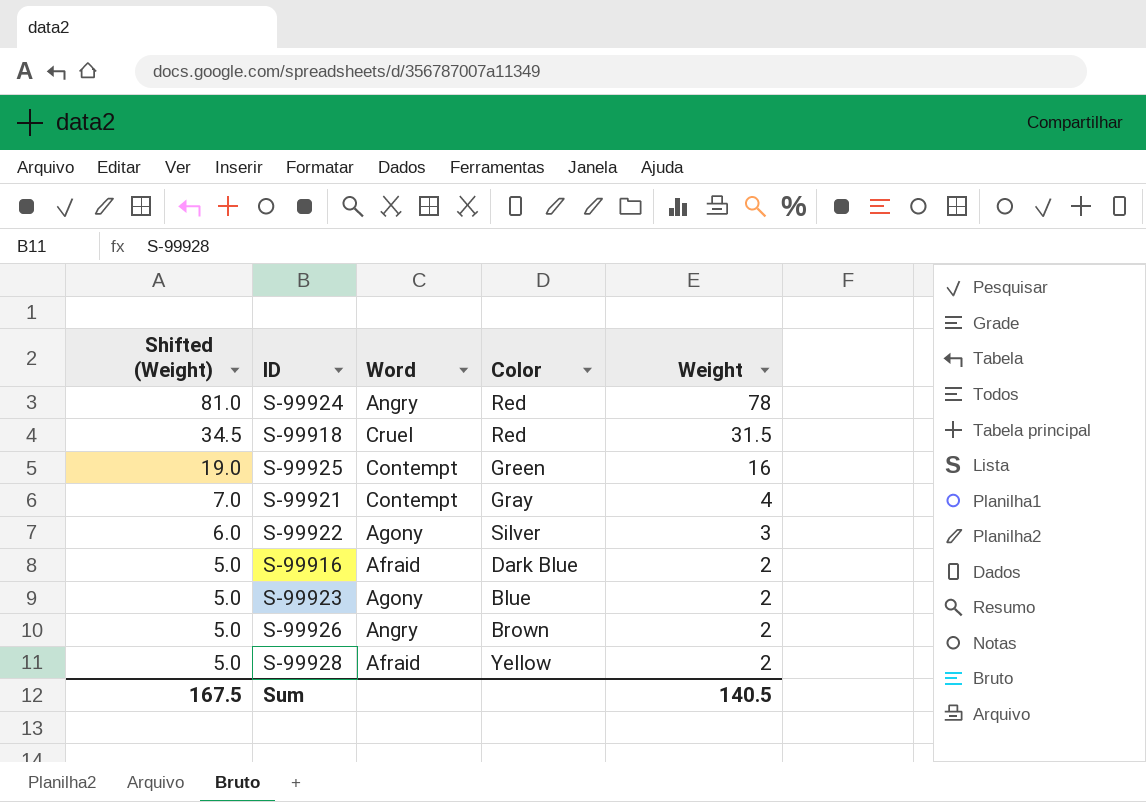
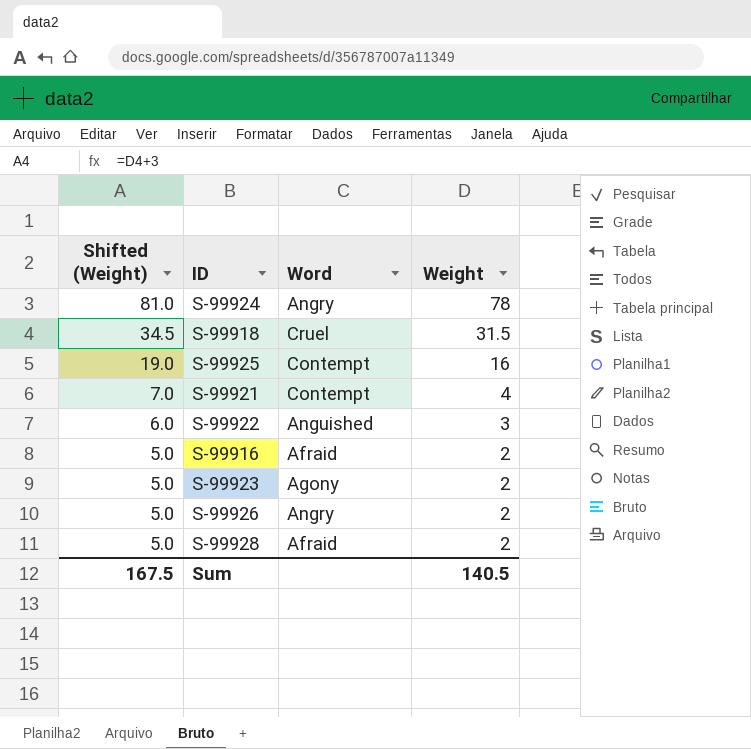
column Color | position: 4 -> none
S-99922 | Word: Agony -> Anguished

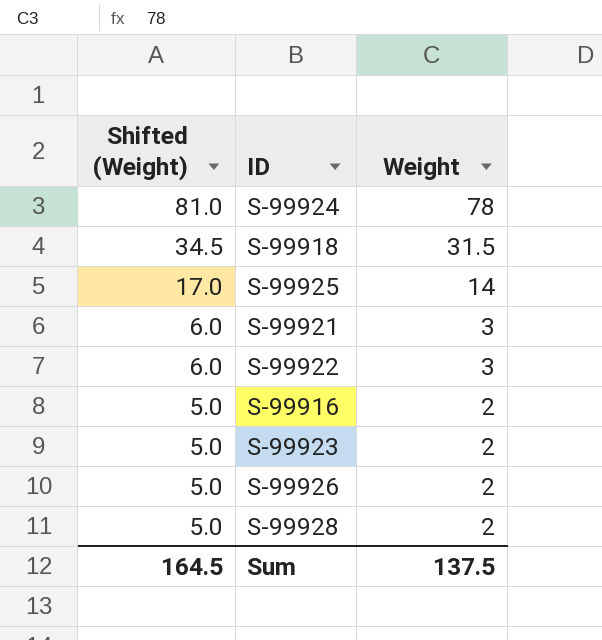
column Word | position: 3 -> none
S-99925 | Shifted (Weight): 19.0 -> 17.0
S-99925 | Weight: 16 -> 14
S-99921 | Shifted (Weight): 7.0 -> 6.0
S-99921 | Weight: 4 -> 3
Sum | Shifted (Weight): 167.5 -> 164.5
Sum | Weight: 140.5 -> 137.5

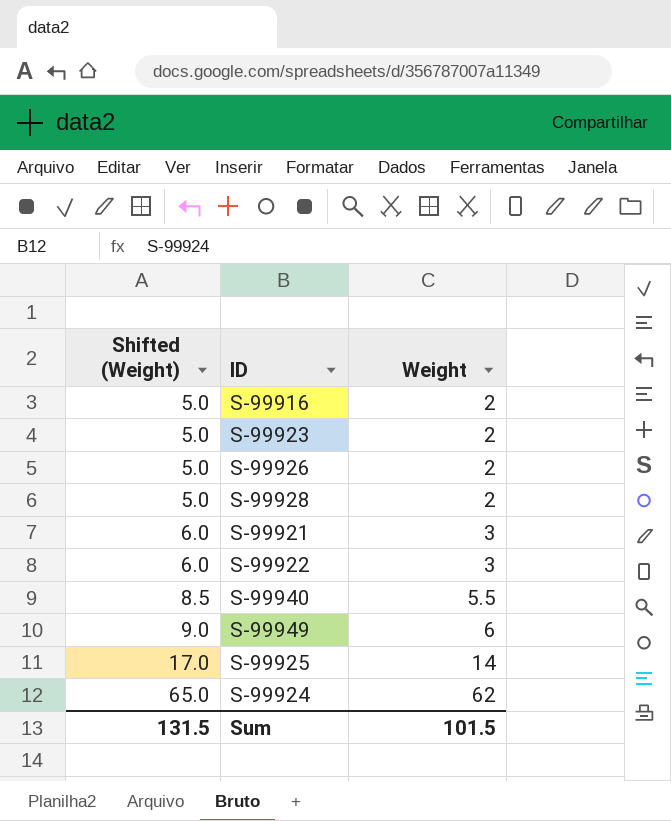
row order: Shifted (Weight) descending -> Shifted (Weight) ascending
row S-99918: 34.5 | 31.5 -> none
row S-99940: none -> 8.5 | 5.5
row S-99949: none -> 9.0 | 6
S-99924 | Shifted (Weight): 81.0 -> 65.0
S-99924 | Weight: 78 -> 62
Sum | Shifted (Weight): 164.5 -> 131.5
Sum | Weight: 137.5 -> 101.5

